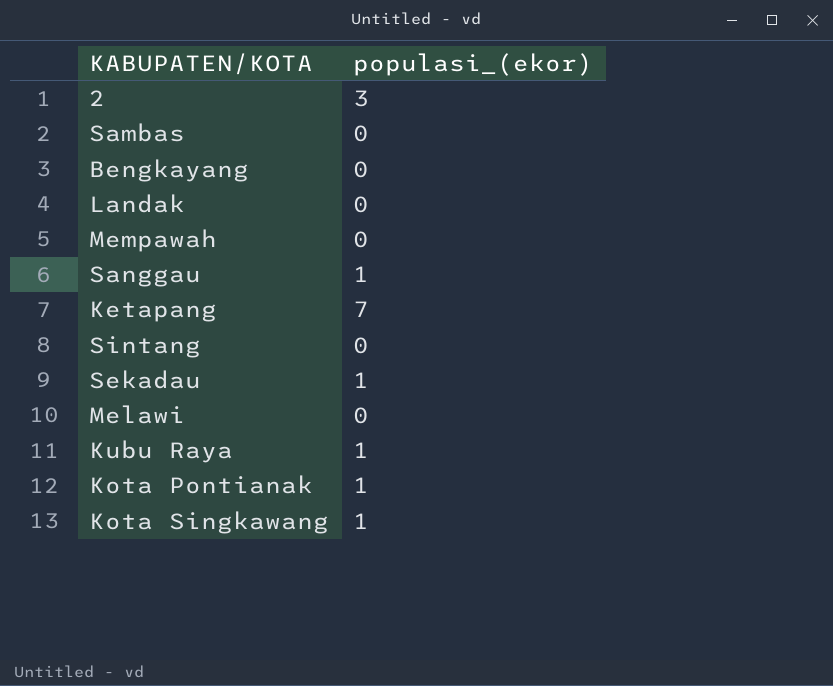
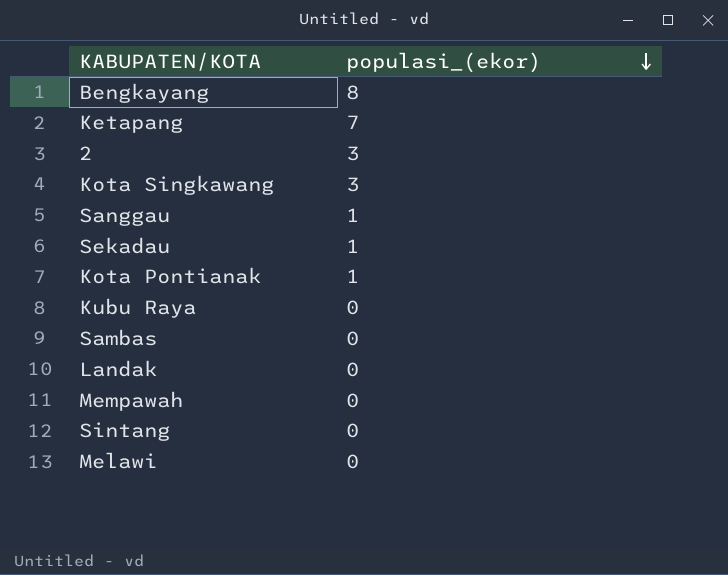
row order: none -> populasi_(ekor) descending
Bengkayang | populasi_(ekor): 0 -> 8
Kota Singkawang | populasi_(ekor): 1 -> 3
Kubu Raya | populasi_(ekor): 1 -> 0

